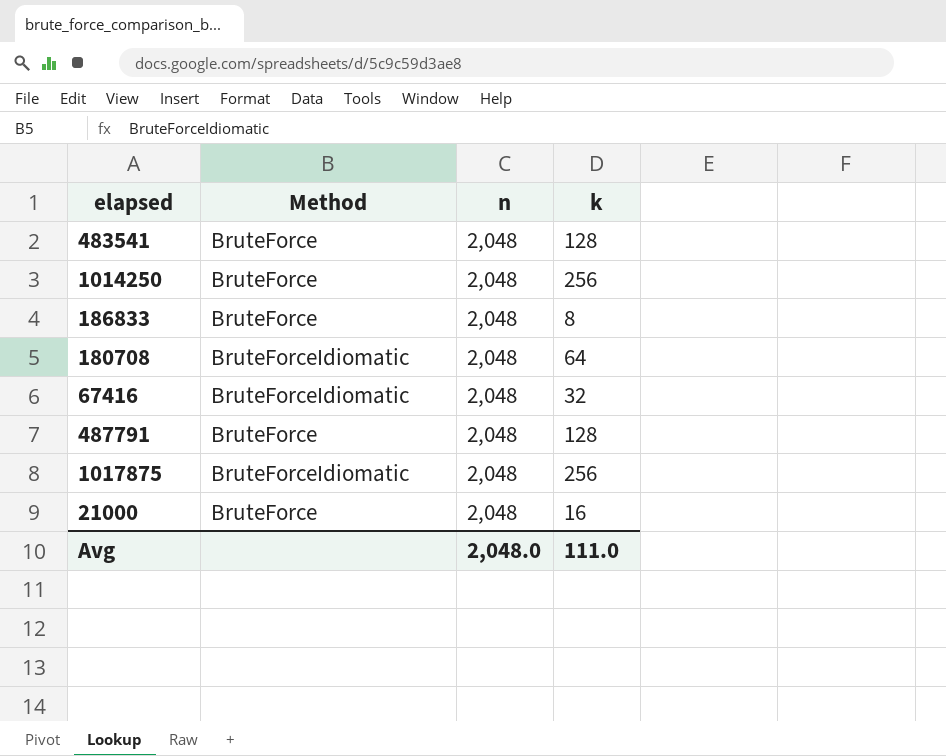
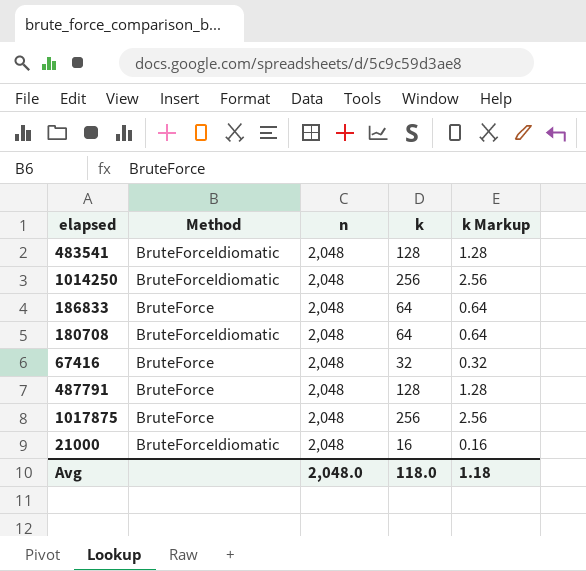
column k Markup | formula: none -> [k] * 0.01
483541 | Method: BruteForce -> BruteForceIdiomatic
1014250 | Method: BruteForce -> BruteForceIdiomatic
186833 | k: 8 -> 64
67416 | Method: BruteForceIdiomatic -> BruteForce
1017875 | Method: BruteForceIdiomatic -> BruteForce
21000 | Method: BruteForce -> BruteForceIdiomatic
Avg | k: 111.0 -> 118.0

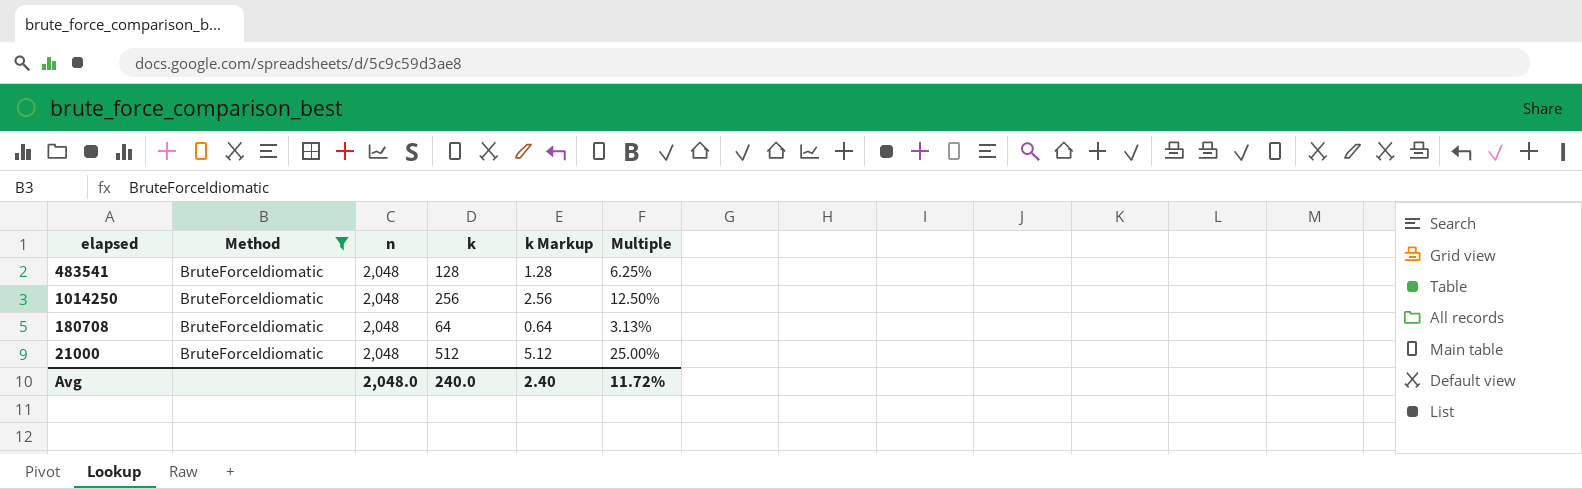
filter: none -> Method = BruteForceIdiomatic
column Multiple | formula: none -> [k] / [n]
21000 | k: 16 -> 512
21000 | k Markup: 0.16 -> 5.12
Avg | k: 118.0 -> 240.0
Avg | k Markup: 1.18 -> 2.40

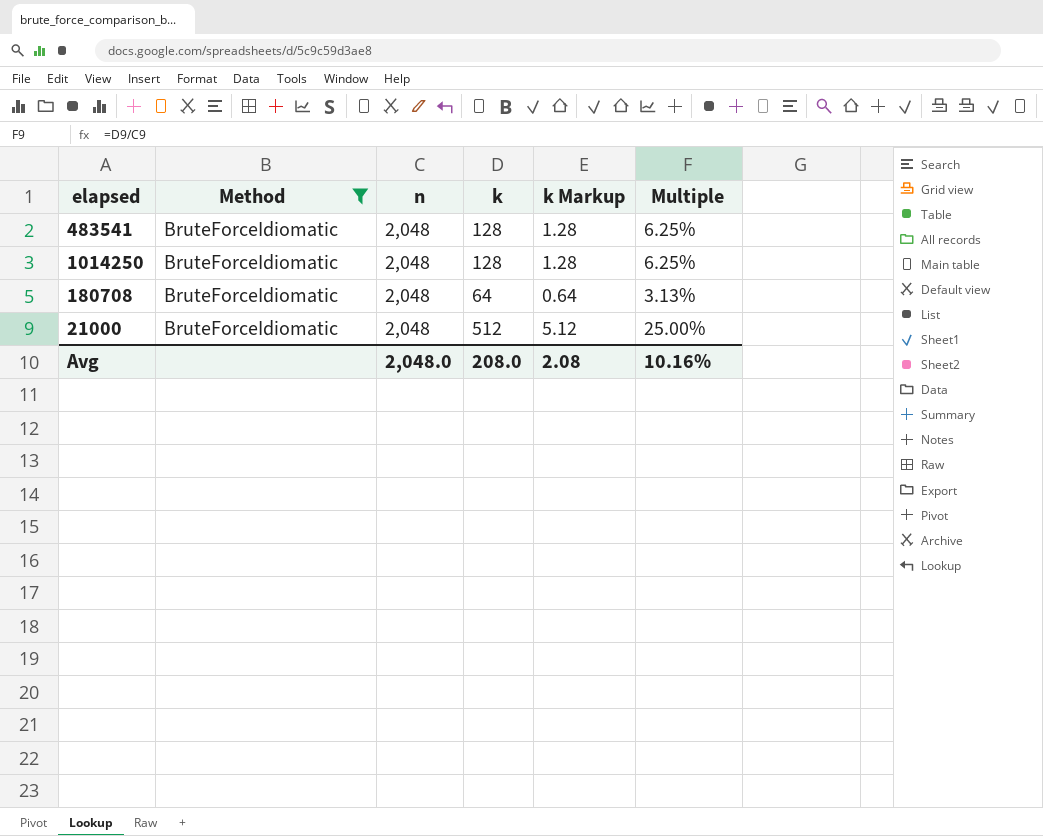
1014250 | k: 256 -> 128
1014250 | k Markup: 2.56 -> 1.28
1014250 | Multiple: 12.50% -> 6.25%
Avg | k: 240.0 -> 208.0
Avg | k Markup: 2.40 -> 2.08
Avg | Multiple: 11.72% -> 10.16%

